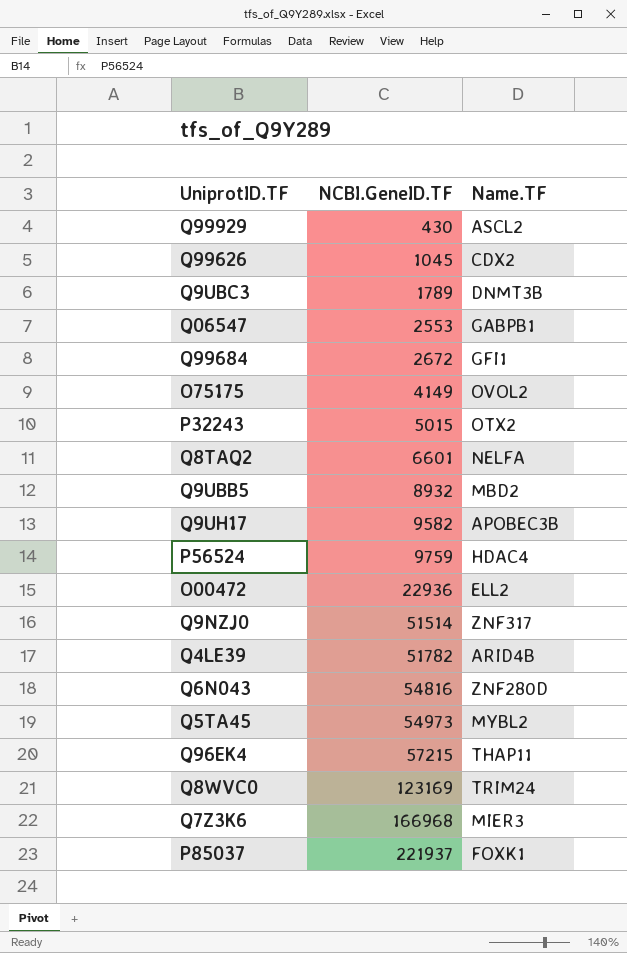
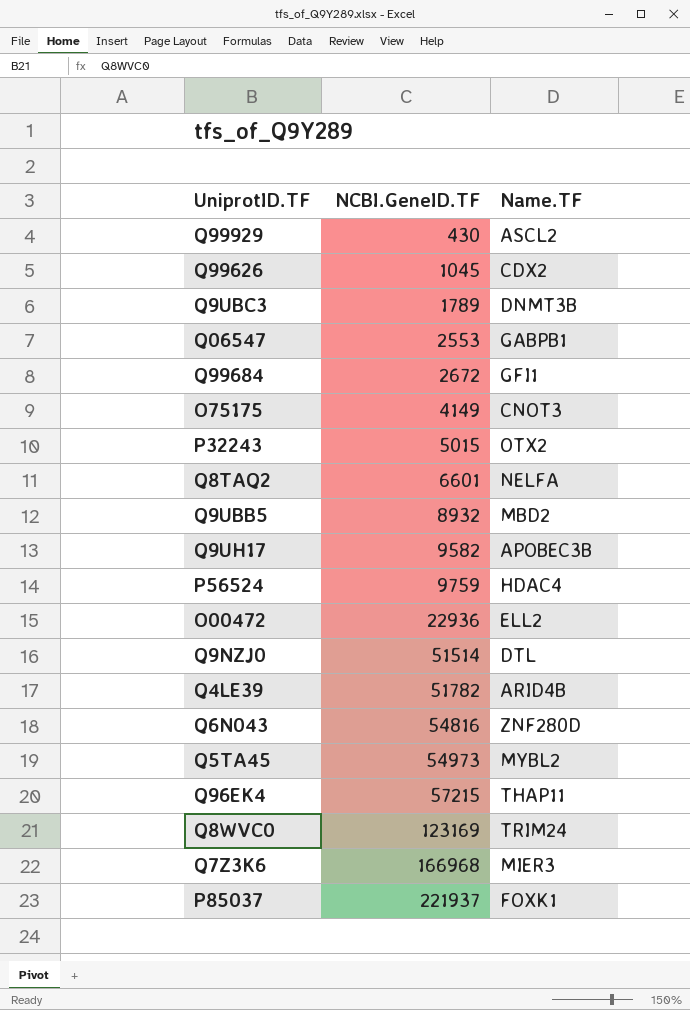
O75175 | Name.TF: OVOL2 -> CNOT3
Q9NZJ0 | Name.TF: ZNF317 -> DTL

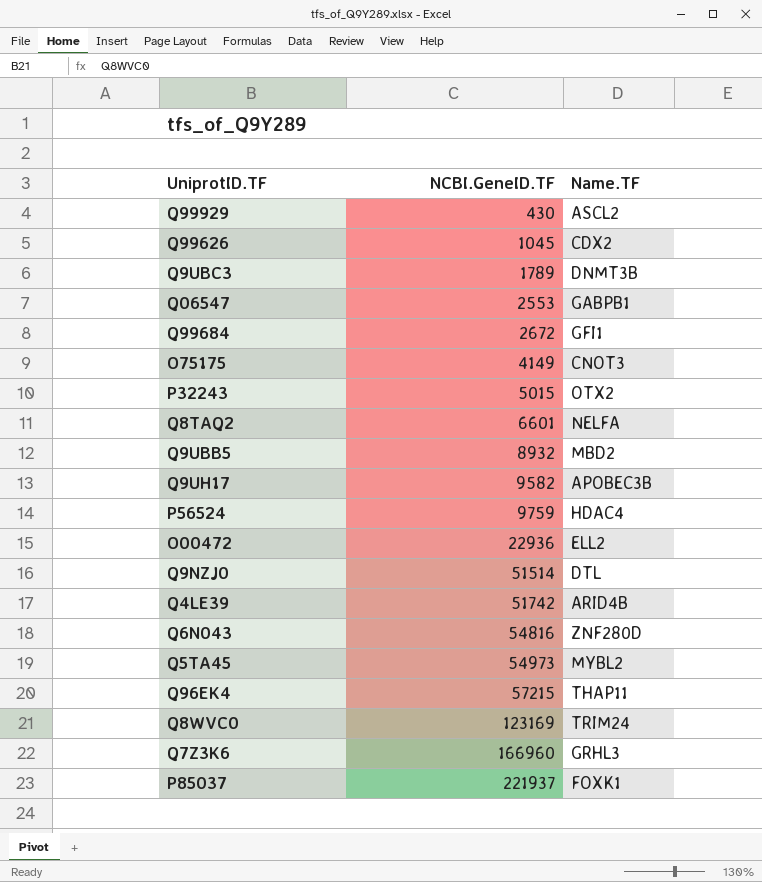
Q4LE39 | NCBI.GeneID.TF: 51782 -> 51742
Q7Z3K6 | NCBI.GeneID.TF: 166968 -> 166960
Q7Z3K6 | Name.TF: MIER3 -> GRHL3

